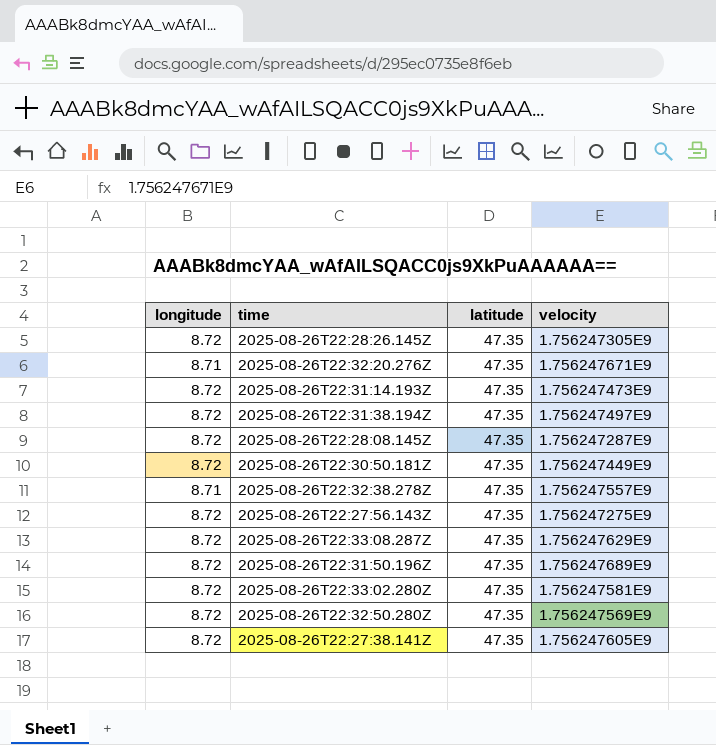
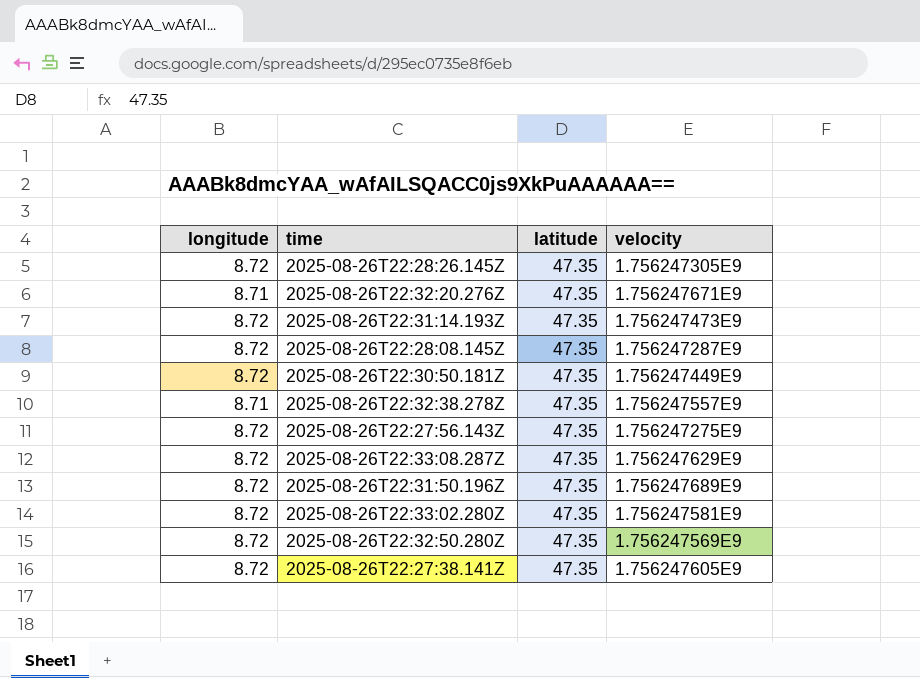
row 2025-08-26T22:31:38.194Z: 8.72 | 47.35 | 1.756247497E9 -> none

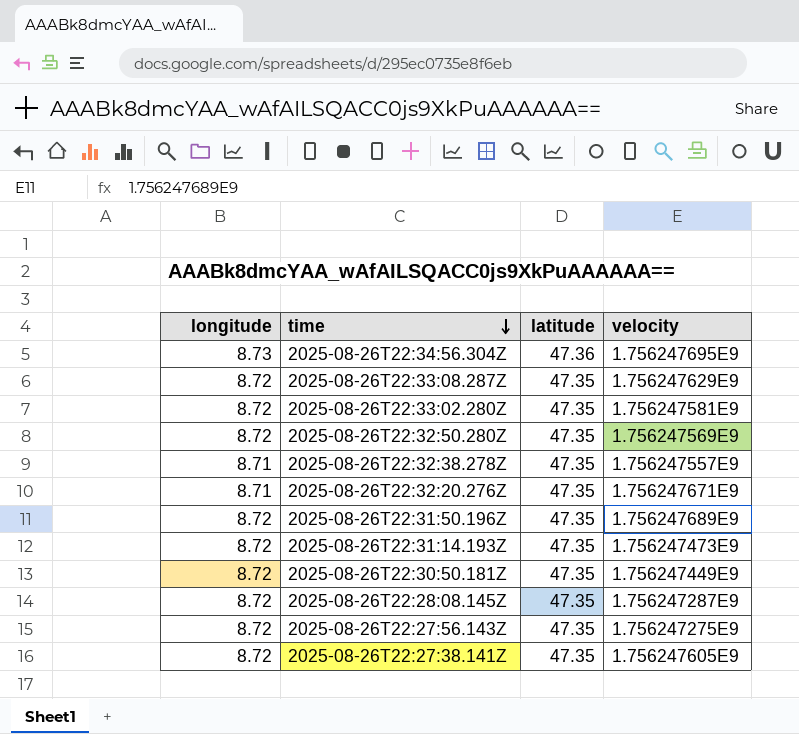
row order: none -> time descending
row 2025-08-26T22:28:26.145Z: 8.72 | 47.35 | 1.756247305E9 -> none
row 2025-08-26T22:34:56.304Z: none -> 8.73 | 47.36 | 1.756247695E9

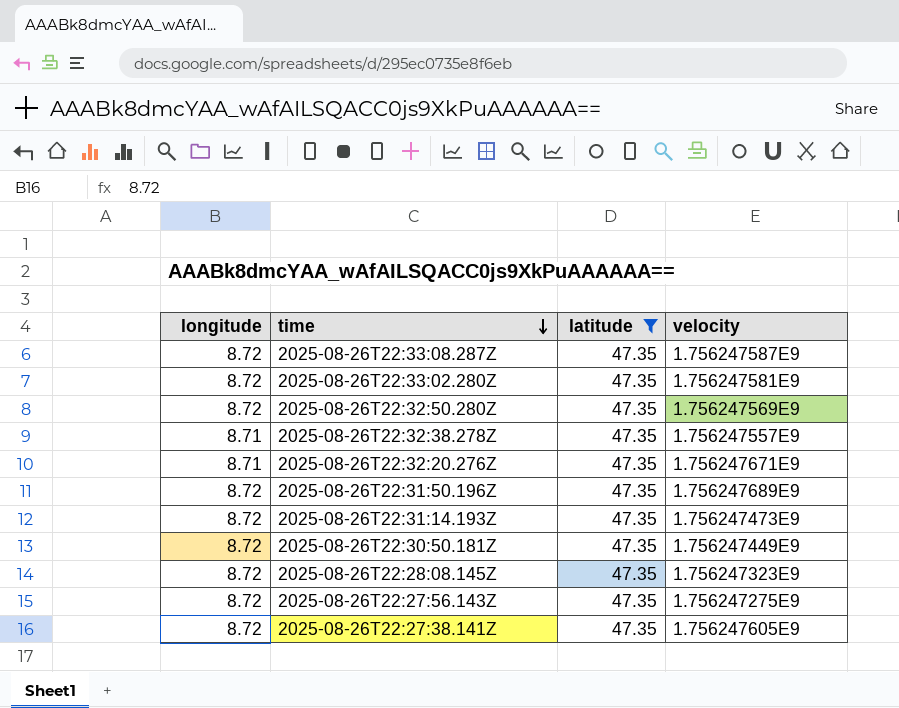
filter: none -> latitude = 47.35
2025-08-26T22:33:08.287Z | velocity: 1.756247629E9 -> 1.756247587E9
2025-08-26T22:28:08.145Z | velocity: 1.756247287E9 -> 1.756247323E9

